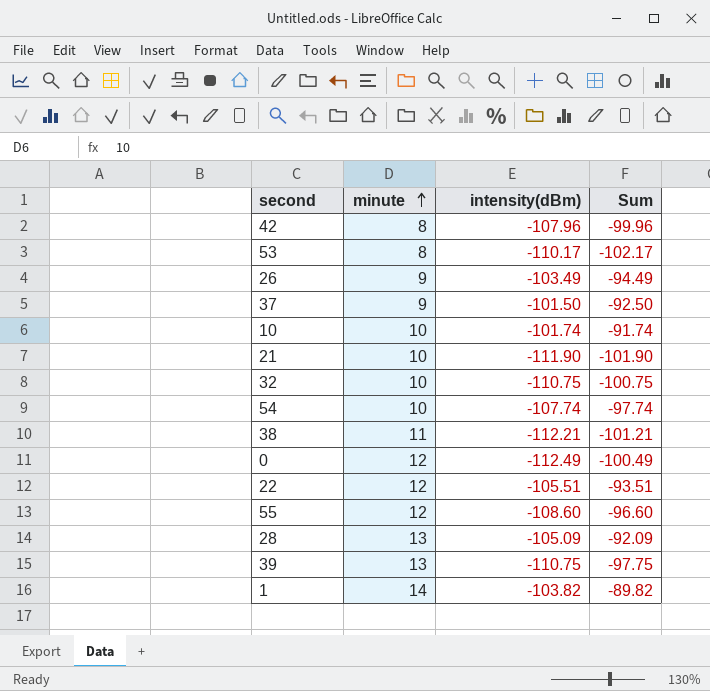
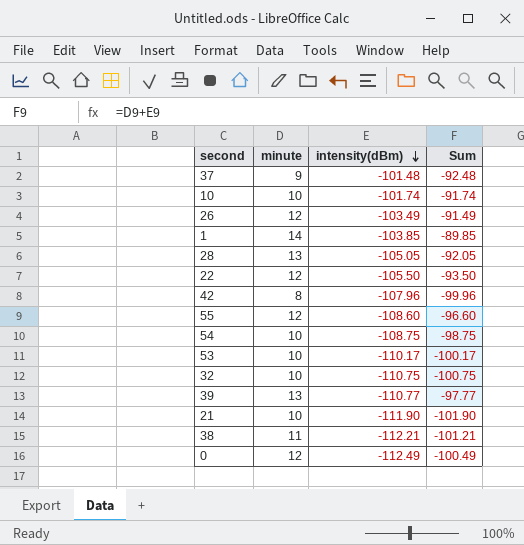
row order: minute ascending -> intensity(dBm) descending
37 | intensity(dBm): -101.50 -> -101.48
37 | Sum: -92.50 -> -92.48
26 | minute: 9 -> 12
26 | Sum: -94.49 -> -91.49
1 | intensity(dBm): -103.82 -> -103.85
1 | Sum: -89.82 -> -89.85
28 | intensity(dBm): -105.09 -> -105.05
28 | Sum: -92.09 -> -92.05
22 | intensity(dBm): -105.51 -> -105.50
22 | Sum: -93.51 -> -93.50
54 | intensity(dBm): -107.74 -> -108.75
54 | Sum: -97.74 -> -98.75
53 | minute: 8 -> 10
53 | Sum: -102.17 -> -100.17
39 | intensity(dBm): -110.75 -> -110.77
39 | Sum: -97.75 -> -97.77

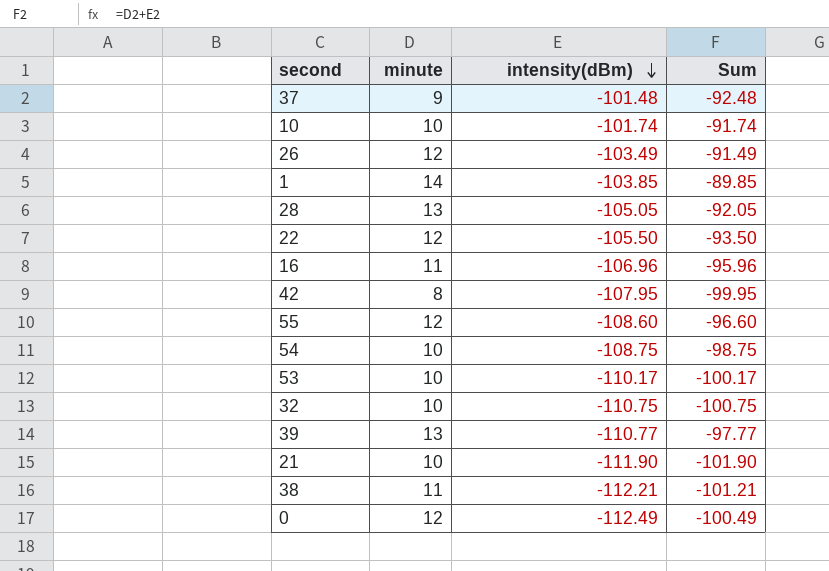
row 16: none -> 11 | -106.96 | -95.96
42 | intensity(dBm): -107.96 -> -107.95
42 | Sum: -99.96 -> -99.95

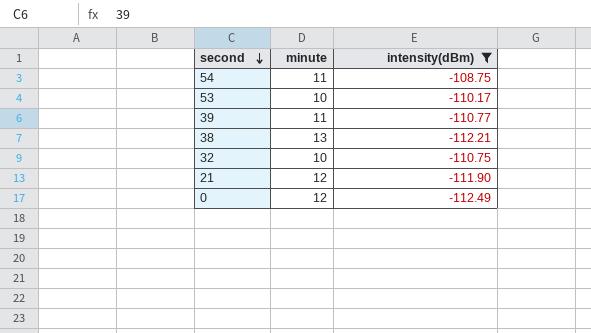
filter: none -> intensity(dBm) <= -108.75
row order: intensity(dBm) descending -> second descending
column Sum | formula: [minute] + [intensity(dBm)] -> none
54 | minute: 10 -> 11
39 | minute: 13 -> 11
38 | minute: 11 -> 13
21 | minute: 10 -> 12

